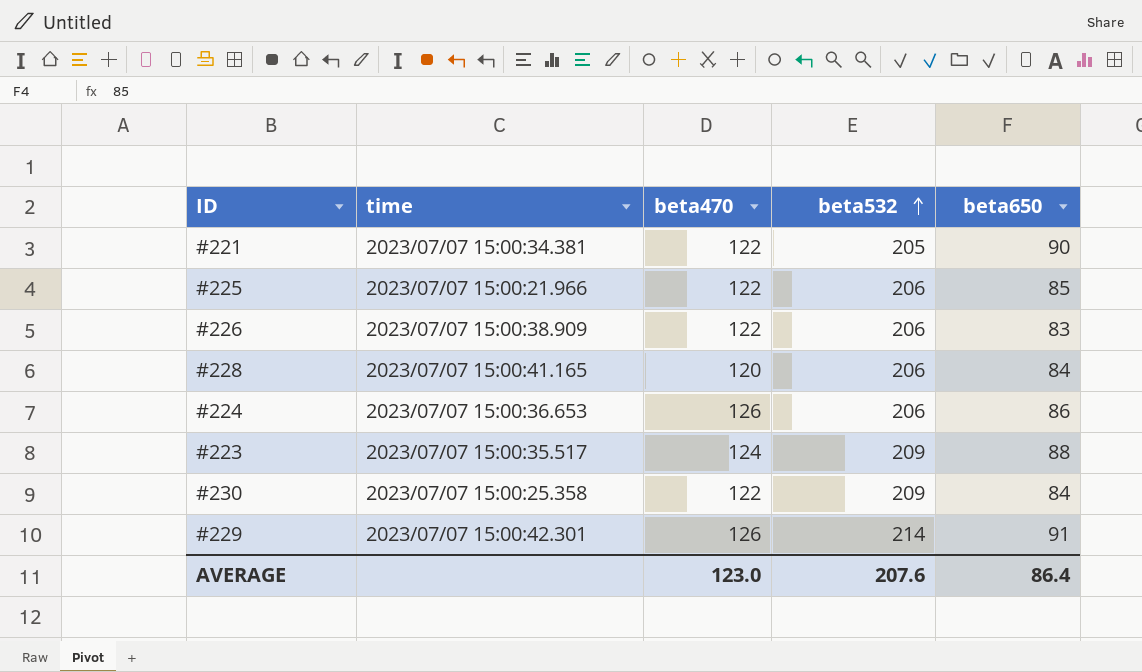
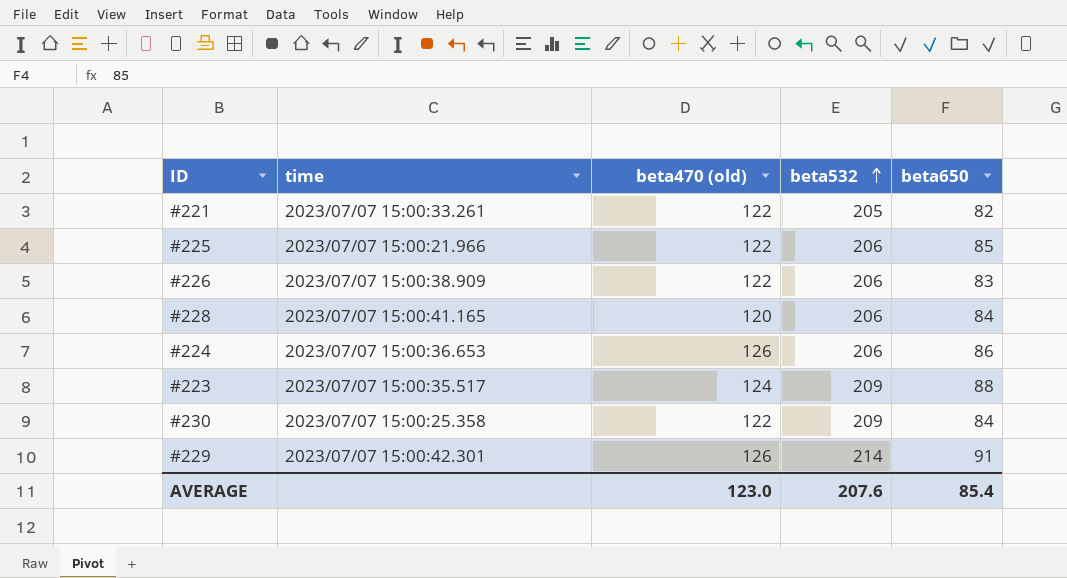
column name: beta470 -> beta470 (old)
#221 | time: 2023/07/07 15:00:34.381 -> 2023/07/07 15:00:33.261
#221 | beta650: 90 -> 82
AVERAGE | beta650: 86.4 -> 85.4

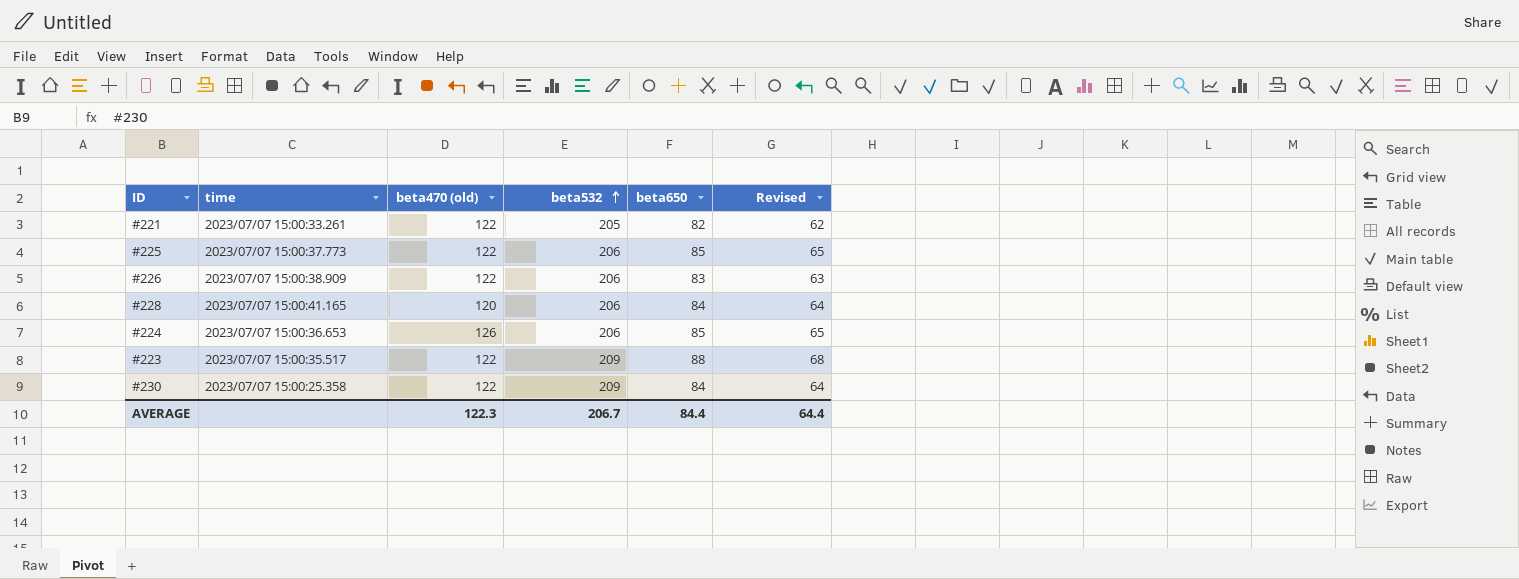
column Revised | formula: none -> [beta650] - 20
row #229: 2023/07/07 15:00:42.301 | 126 | 214 | 91 -> none
#225 | time: 2023/07/07 15:00:21.966 -> 2023/07/07 15:00:37.773
#224 | beta650: 86 -> 85
#223 | beta470 (old): 124 -> 122
AVERAGE | beta470 (old): 123.0 -> 122.3
AVERAGE | beta532: 207.6 -> 206.7
AVERAGE | beta650: 85.4 -> 84.4

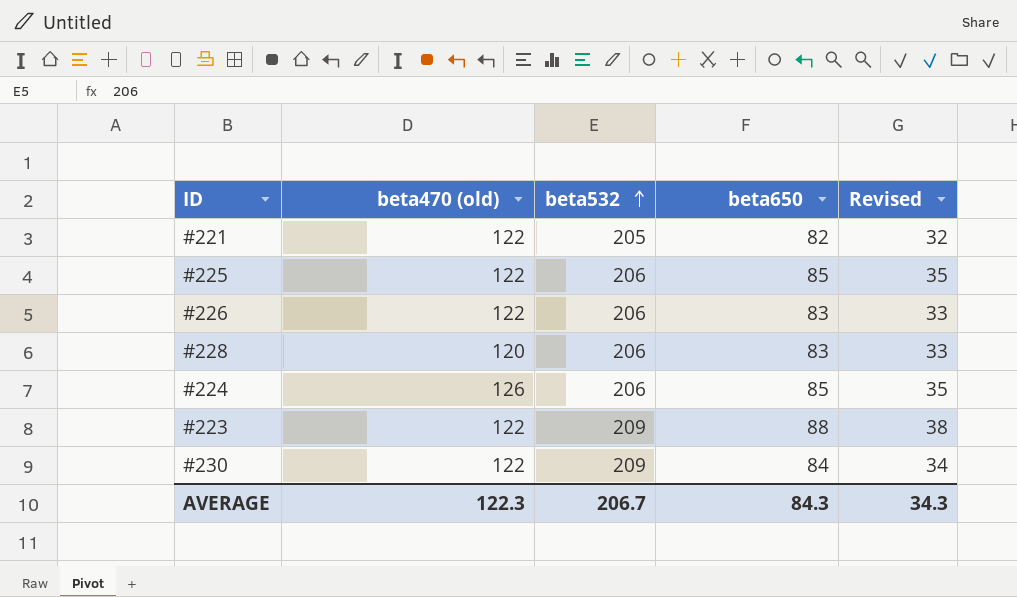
column time | position: 2 -> none
column Revised | formula: [beta650] - 20 -> [beta650] - 50
#228 | beta650: 84 -> 83
AVERAGE | beta650: 84.4 -> 84.3
AVERAGE | Revised: 64.4 -> 34.3

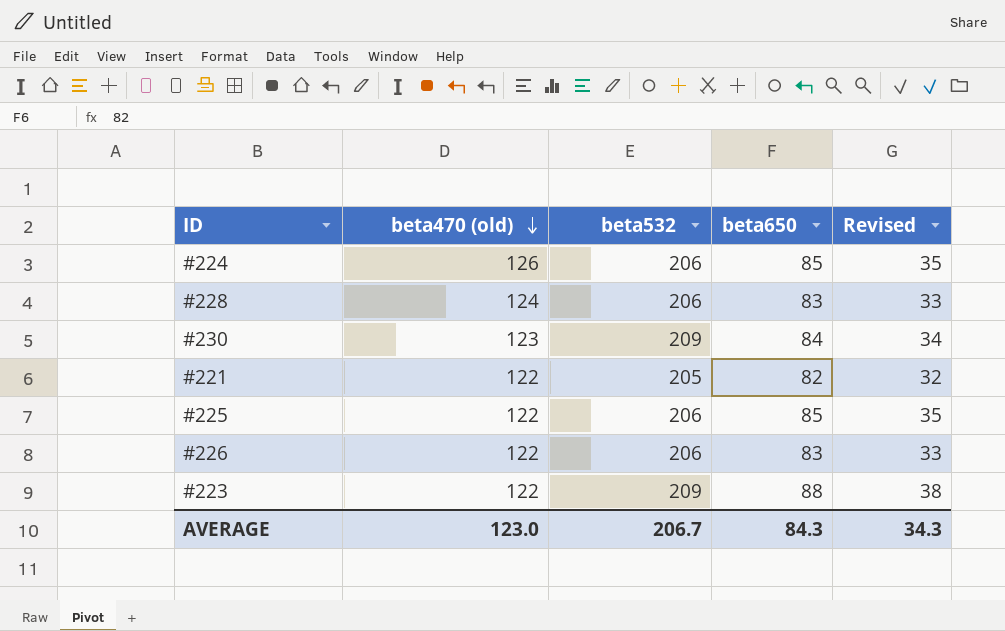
row order: beta532 ascending -> beta470 (old) descending
#228 | beta470 (old): 120 -> 124
#230 | beta470 (old): 122 -> 123
AVERAGE | beta470 (old): 122.3 -> 123.0

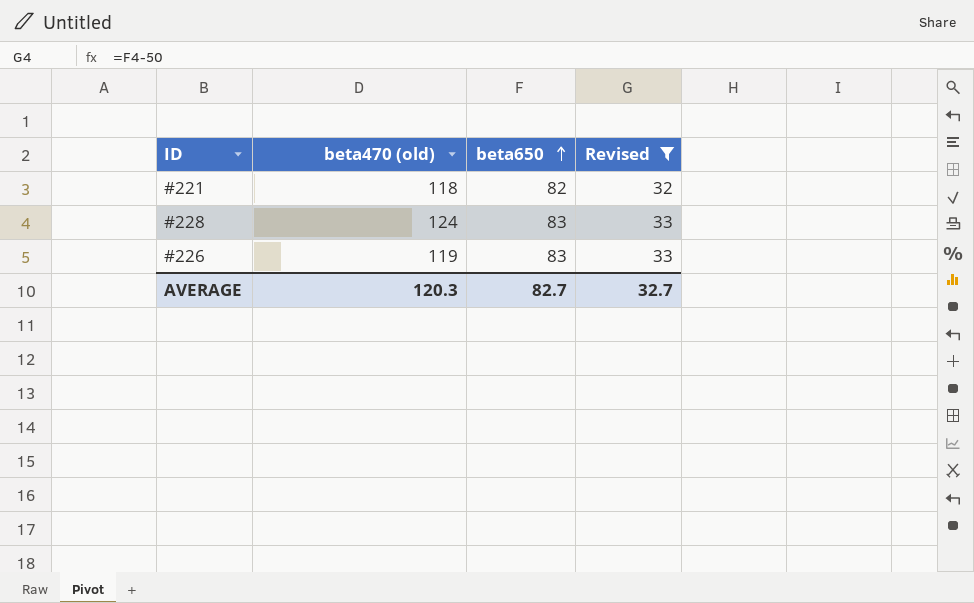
filter: none -> Revised <= 33
row order: beta470 (old) descending -> beta650 ascending
column beta532 | position: 3 -> none
#221 | beta470 (old): 122 -> 118
#226 | beta470 (old): 122 -> 119
AVERAGE | beta470 (old): 123.0 -> 120.3
AVERAGE | beta650: 84.3 -> 82.7
AVERAGE | Revised: 34.3 -> 32.7

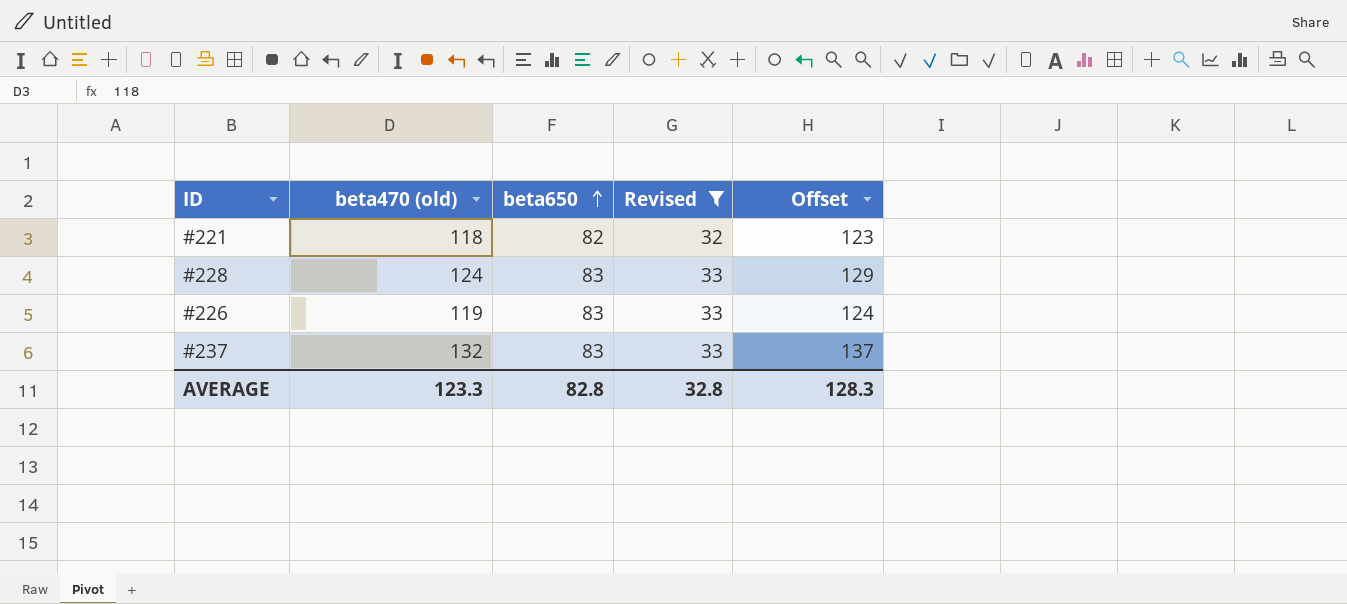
column Offset | formula: none -> [beta470 (old)] + 5
row #237: none -> 132 | 83 | 33 | 137
AVERAGE | beta470 (old): 120.3 -> 123.3
AVERAGE | beta650: 82.7 -> 82.8
AVERAGE | Revised: 32.7 -> 32.8

